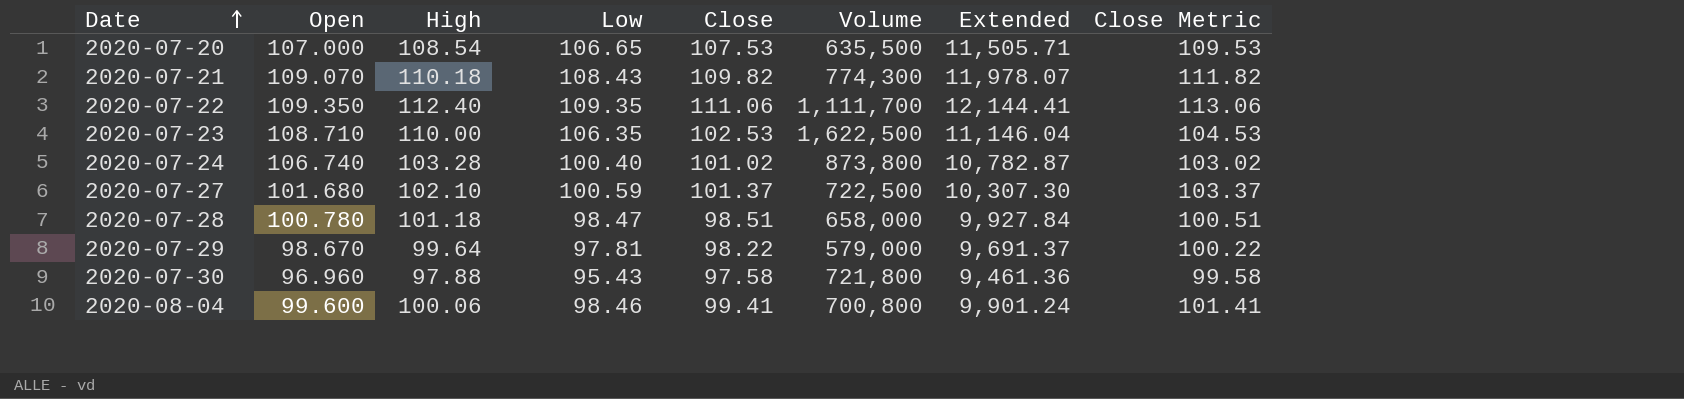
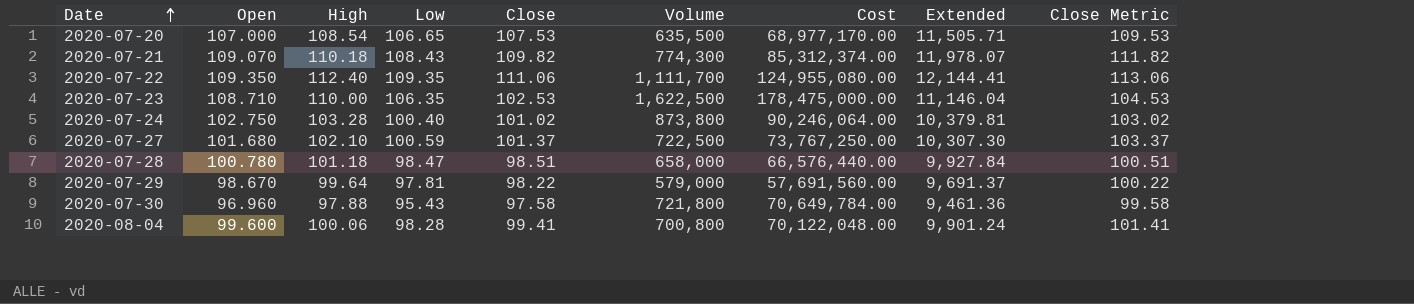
column Cost | formula: none -> [High] * [Volume]
2020-07-24 | Open: 106.740 -> 102.750
2020-07-24 | Extended: 10,782.87 -> 10,379.81
2020-08-04 | Low: 98.46 -> 98.28

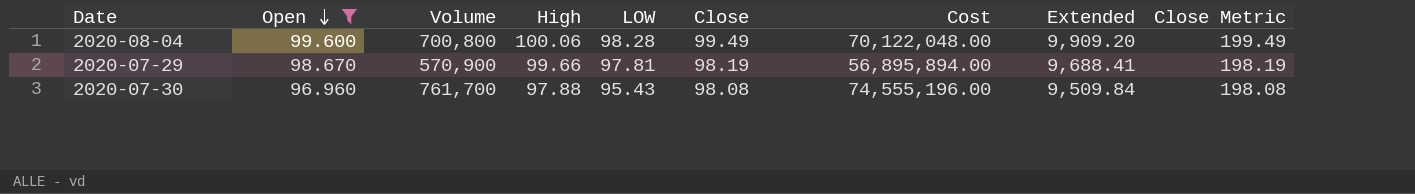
filter: none -> Open <= 99.600
row order: Date ascending -> Open descending
column Volume | position: 6 -> 3
column name: Low -> LOW
column Close Metric | formula: [Close] + 2 -> [Close] + 100
2020-08-04 | Close: 99.41 -> 99.49
2020-08-04 | Extended: 9,901.24 -> 9,909.20
2020-07-29 | Volume: 579,000 -> 570,900
2020-07-29 | High: 99.64 -> 99.66
2020-07-29 | Close: 98.22 -> 98.19
2020-07-29 | Cost: 57,691,560.00 -> 56,895,894.00
2020-07-29 | Extended: 9,691.37 -> 9,688.41
2020-07-30 | Volume: 721,800 -> 761,700
2020-07-30 | Close: 97.58 -> 98.08
2020-07-30 | Cost: 70,649,784.00 -> 74,555,196.00
2020-07-30 | Extended: 9,461.36 -> 9,509.84

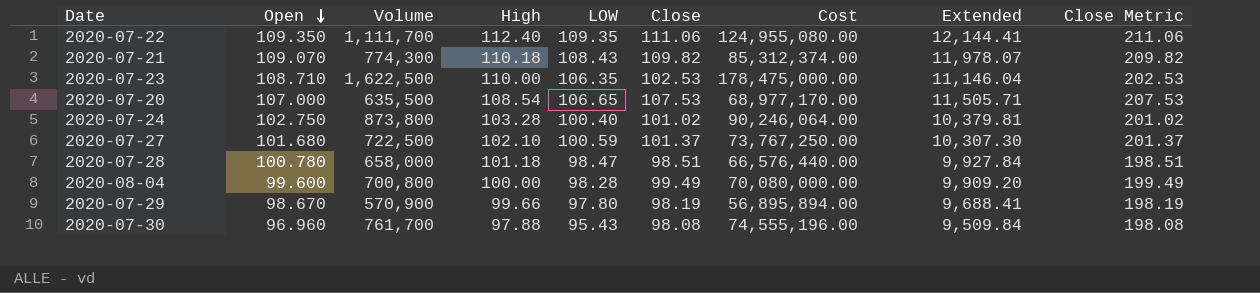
filter: Open <= 99.600 -> none
2020-08-04 | High: 100.06 -> 100.00
2020-08-04 | Cost: 70,122,048.00 -> 70,080,000.00
2020-07-29 | LOW: 97.81 -> 97.80

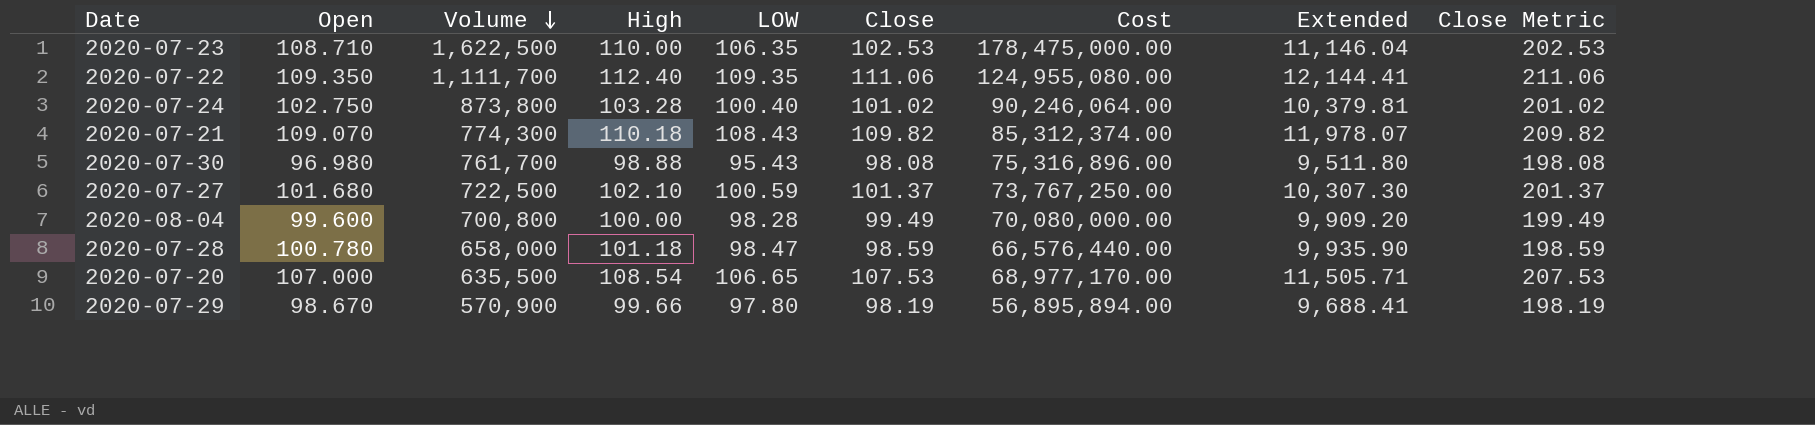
row order: Open descending -> Volume descending
2020-07-30 | Open: 96.960 -> 96.980
2020-07-30 | High: 97.88 -> 98.88
2020-07-30 | Cost: 74,555,196.00 -> 75,316,896.00
2020-07-30 | Extended: 9,509.84 -> 9,511.80
2020-07-28 | Close: 98.51 -> 98.59
2020-07-28 | Extended: 9,927.84 -> 9,935.90
2020-07-28 | Close Metric: 198.51 -> 198.59

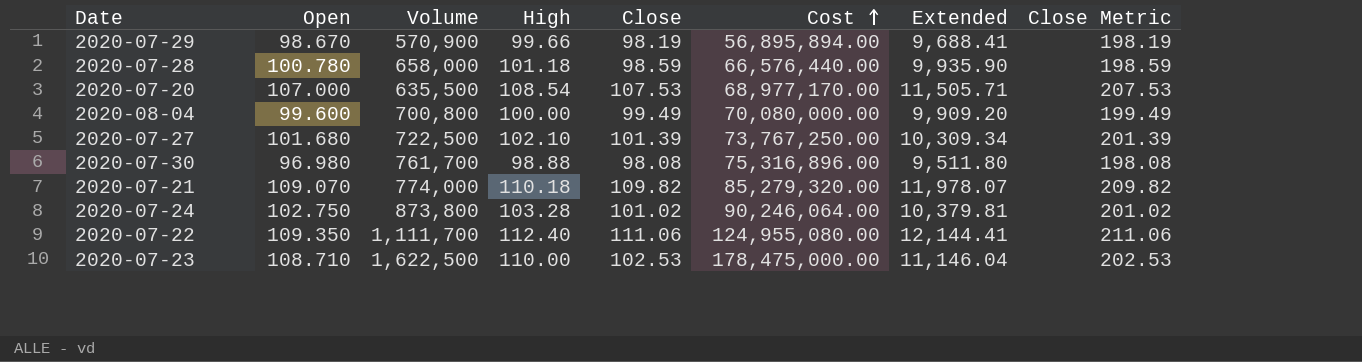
row order: Volume descending -> Cost ascending
column LOW | position: 5 -> none
2020-07-27 | Close: 101.37 -> 101.39
2020-07-27 | Extended: 10,307.30 -> 10,309.34
2020-07-27 | Close Metric: 201.37 -> 201.39
2020-07-21 | Volume: 774,300 -> 774,000
2020-07-21 | Cost: 85,312,374.00 -> 85,279,320.00

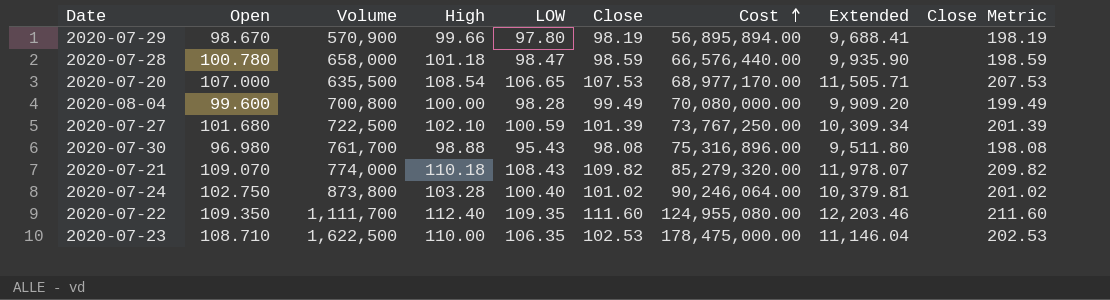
column LOW | position: none -> 5
2020-07-22 | Close: 111.06 -> 111.60
2020-07-22 | Extended: 12,144.41 -> 12,203.46
2020-07-22 | Close Metric: 211.06 -> 211.60

